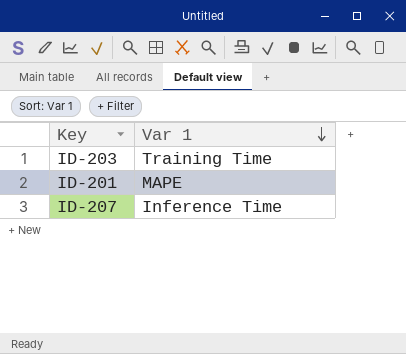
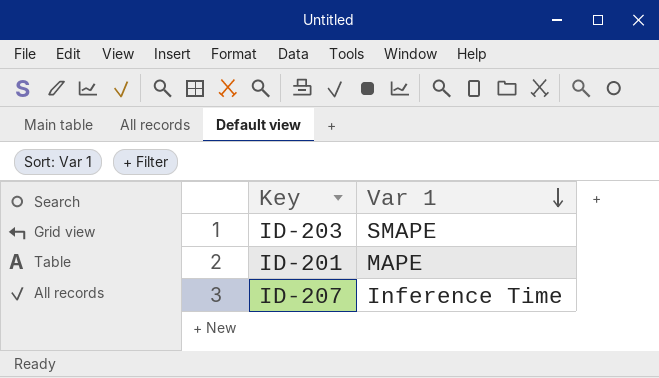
ID-203 | Var 1: Training Time -> SMAPE

